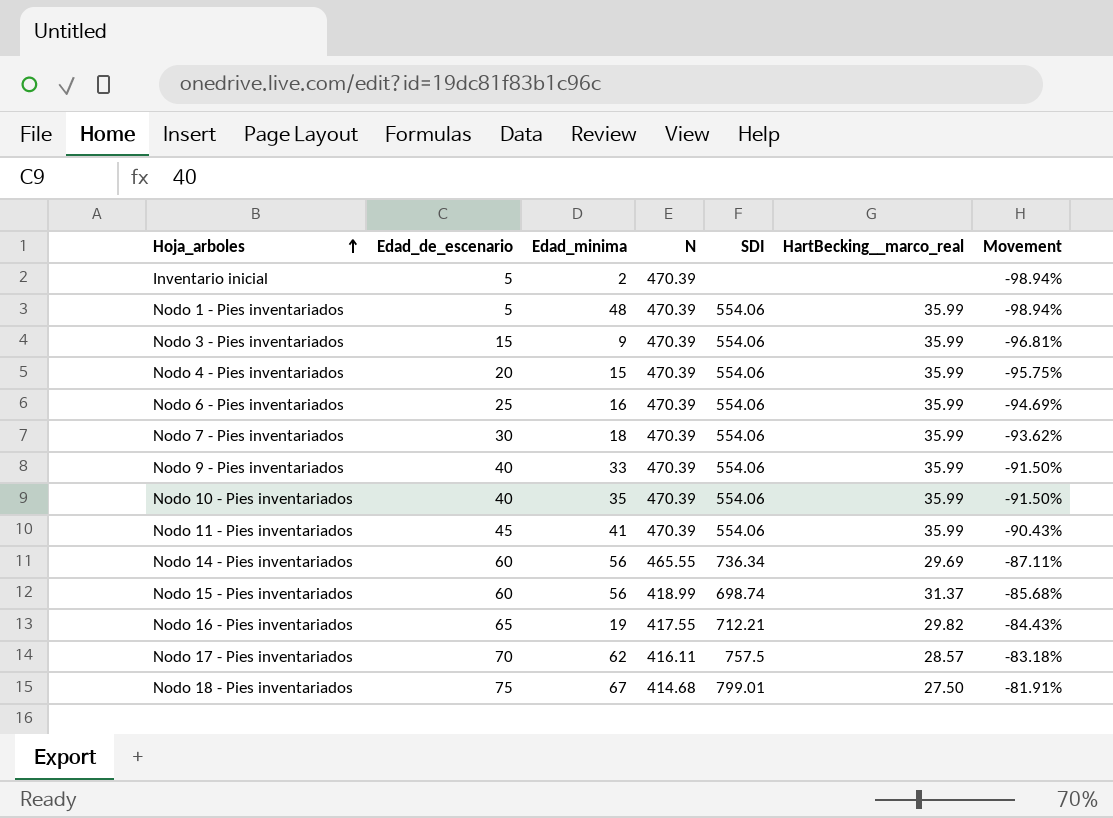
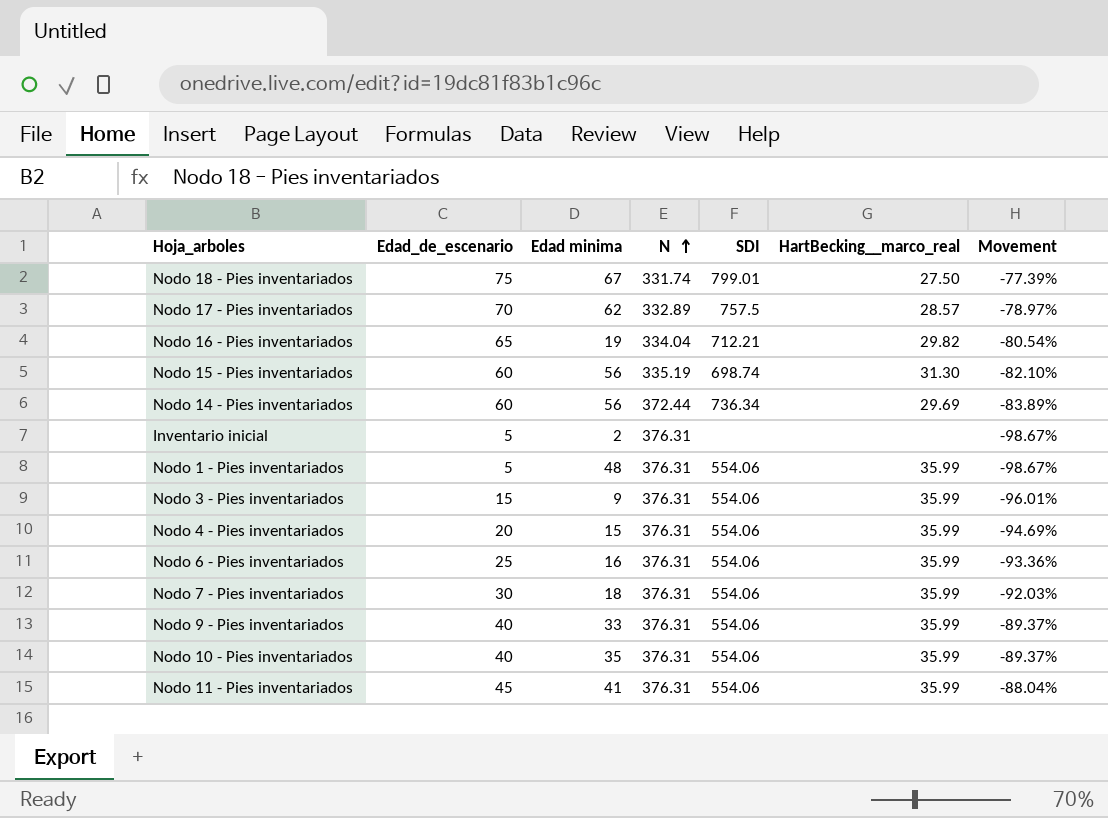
row order: Hoja_arboles ascending -> N ascending
column name: Edad_minima -> Edad minima
Nodo 18 - Pies inventariados | N: 414.68 -> 331.74
Nodo 18 - Pies inventariados | Movement: -81.91% -> -77.39%
Nodo 17 - Pies inventariados | N: 416.11 -> 332.89
Nodo 17 - Pies inventariados | Movement: -83.18% -> -78.97%
Nodo 16 - Pies inventariados | N: 417.55 -> 334.04
Nodo 16 - Pies inventariados | Movement: -84.43% -> -80.54%
Nodo 15 - Pies inventariados | N: 418.99 -> 335.19
Nodo 15 - Pies inventariados | HartBecking__marco_real: 31.37 -> 31.30
Nodo 15 - Pies inventariados | Movement: -85.68% -> -82.10%
Nodo 14 - Pies inventariados | N: 465.55 -> 372.44
Nodo 14 - Pies inventariados | Movement: -87.11% -> -83.89%
Inventario inicial | N: 470.39 -> 376.31
Inventario inicial | Movement: -98.94% -> -98.67%
Nodo 1 - Pies inventariados | N: 470.39 -> 376.31
Nodo 1 - Pies inventariados | Movement: -98.94% -> -98.67%
Nodo 3 - Pies inventariados | N: 470.39 -> 376.31
Nodo 3 - Pies inventariados | Movement: -96.81% -> -96.01%
Nodo 4 - Pies inventariados | N: 470.39 -> 376.31
Nodo 4 - Pies inventariados | Movement: -95.75% -> -94.69%
Nodo 6 - Pies inventariados | N: 470.39 -> 376.31
Nodo 6 - Pies inventariados | Movement: -94.69% -> -93.36%
Nodo 7 - Pies inventariados | N: 470.39 -> 376.31
Nodo 7 - Pies inventariados | Movement: -93.62% -> -92.03%
Nodo 9 - Pies inventariados | N: 470.39 -> 376.31
Nodo 9 - Pies inventariados | Movement: -91.50% -> -89.37%
Nodo 10 - Pies inventariados | N: 470.39 -> 376.31
Nodo 10 - Pies inventariados | Movement: -91.50% -> -89.37%
Nodo 11 - Pies inventariados | N: 470.39 -> 376.31
Nodo 11 - Pies inventariados | Movement: -90.43% -> -88.04%

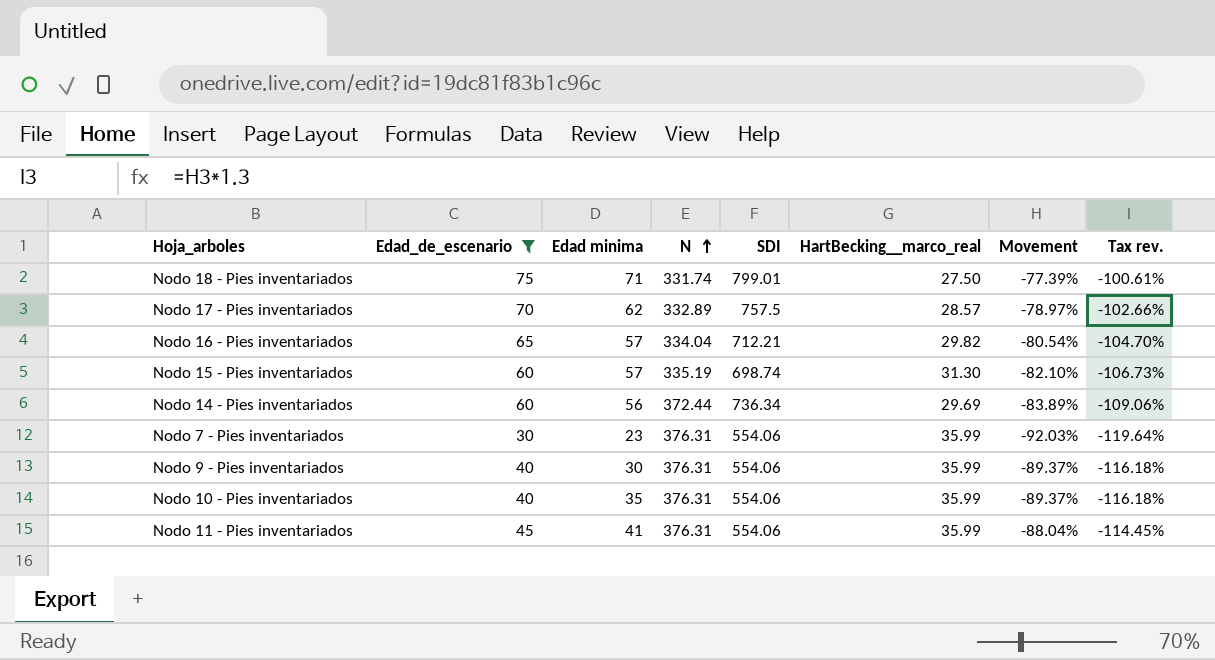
filter: none -> Edad_de_escenario >= 30
column Tax rev. | formula: none -> [Movement] * 1.3
Nodo 18 - Pies inventariados | Edad minima: 67 -> 71
Nodo 16 - Pies inventariados | Edad minima: 19 -> 57
Nodo 15 - Pies inventariados | Edad minima: 56 -> 57
Nodo 7 - Pies inventariados | Edad minima: 18 -> 23
Nodo 9 - Pies inventariados | Edad minima: 33 -> 30

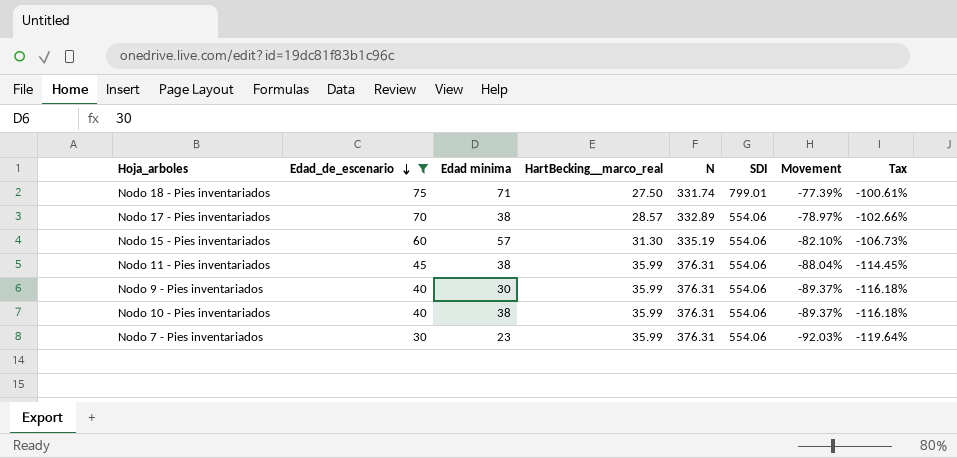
row order: N ascending -> Edad_de_escenario descending
column HartBecking__marco_real | position: 6 -> 4
column name: Tax rev. -> Tax
row Nodo 16 - Pies inventariados: 65 | 57 | 334.04 | 712.21 | 29.82 | -80.54% | -104.70% -> none
row Nodo 14 - Pies inventariados: 60 | 56 | 372.44 | 736.34 | 29.69 | -83.89% | -109.06% -> none
Nodo 17 - Pies inventariados | Edad minima: 62 -> 38
Nodo 17 - Pies inventariados | SDI: 757.5 -> 554.06
Nodo 15 - Pies inventariados | SDI: 698.74 -> 554.06
Nodo 11 - Pies inventariados | Edad minima: 41 -> 38
Nodo 10 - Pies inventariados | Edad minima: 35 -> 38

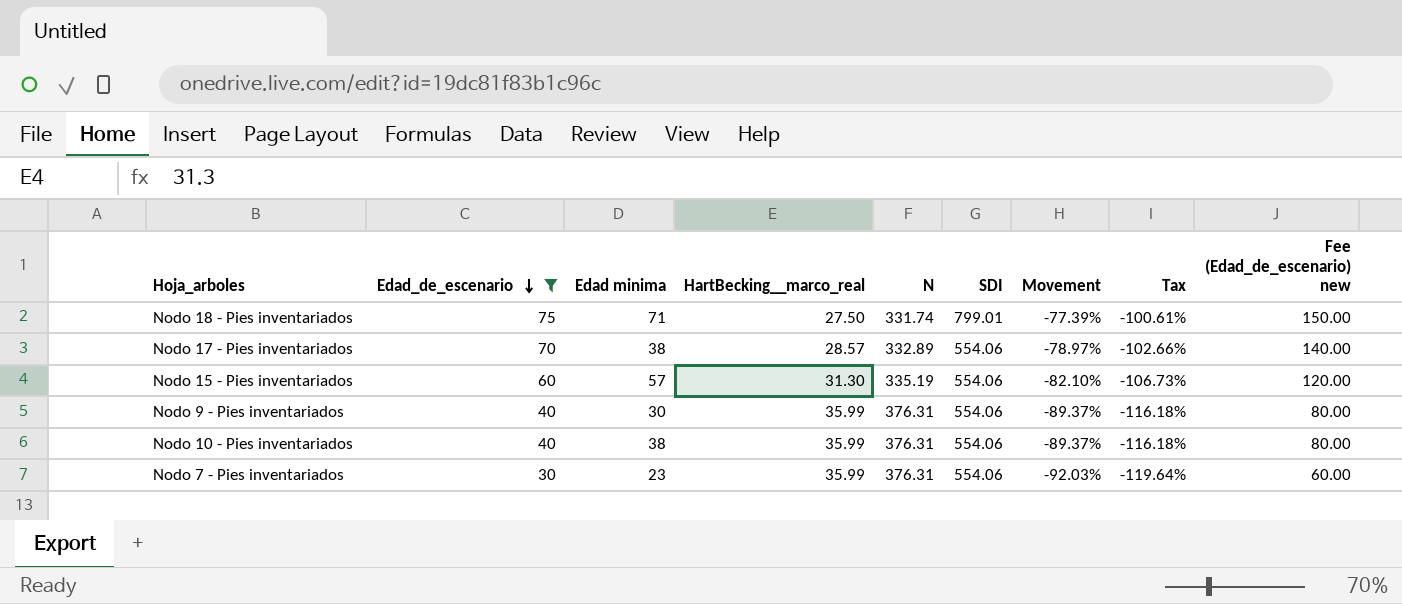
column Fee (Edad_de_escenario) new | formula: none -> [Edad_de_escenario] * 2
row Nodo 11 - Pies inventariados: 45 | 38 | 35.99 | 376.31 | 554.06 | -88.04% | -114.45% -> none

